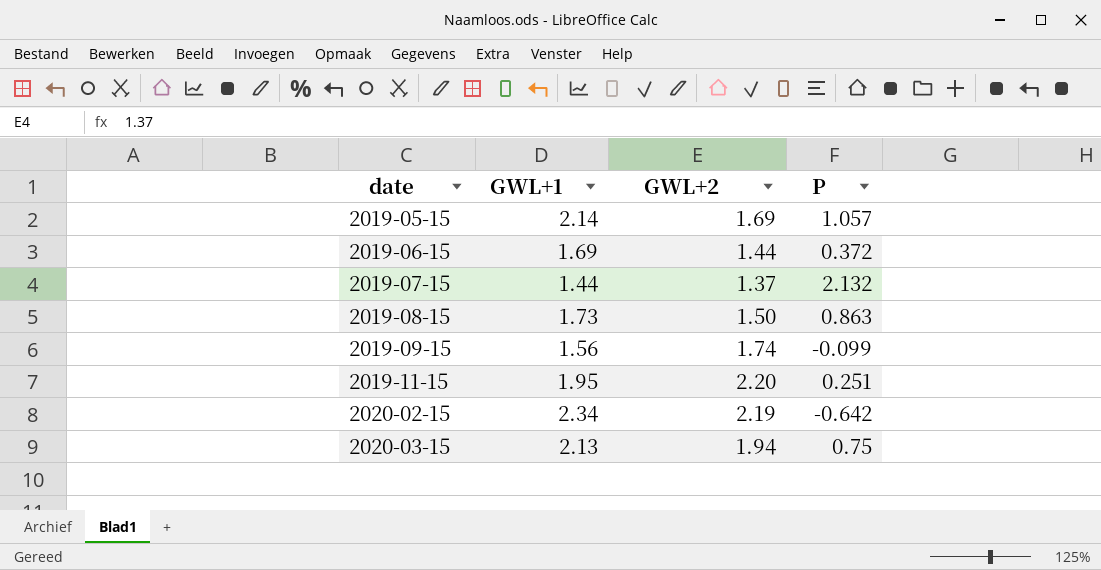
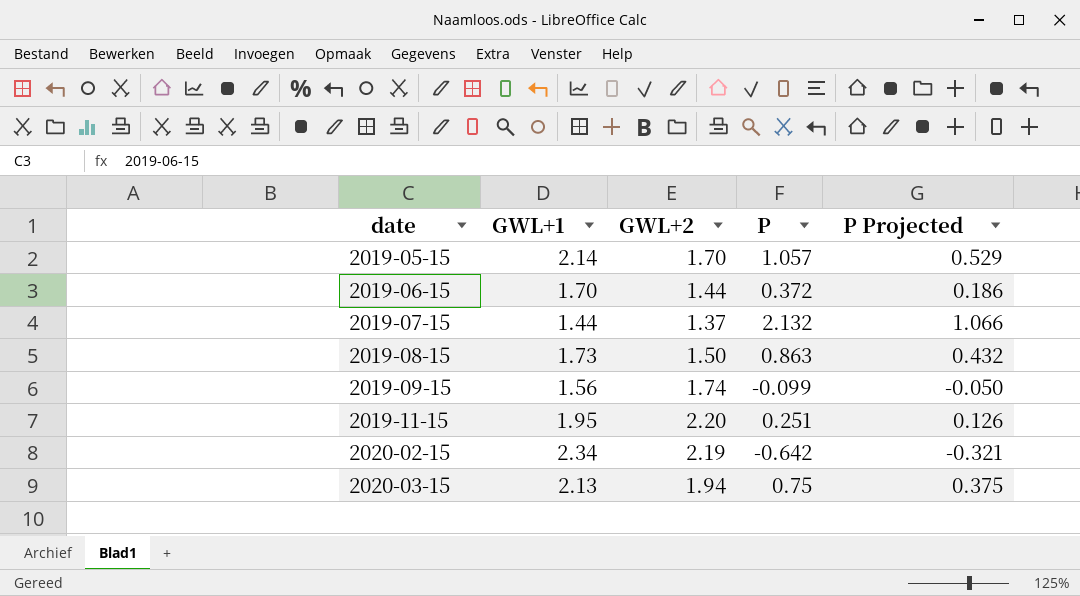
column P Projected | formula: none -> [P] * 0.5
2019-05-15 | GWL+2: 1.69 -> 1.70
2019-06-15 | GWL+1: 1.69 -> 1.70

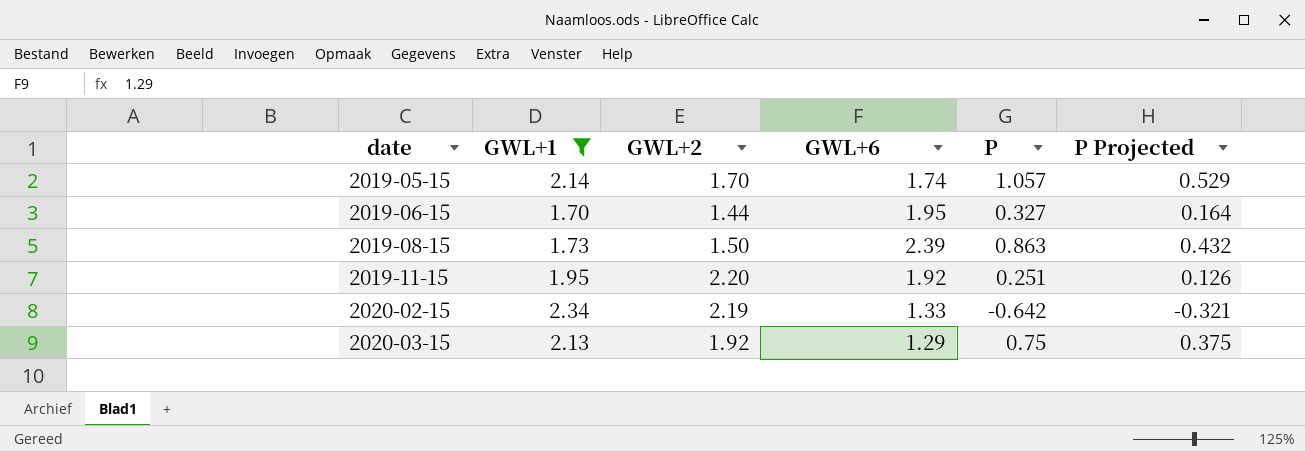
filter: none -> GWL+1 >= 1.70
column GWL+6 | position: none -> 4
2019-06-15 | P: 0.372 -> 0.327
2019-06-15 | P Projected: 0.186 -> 0.164
2020-03-15 | GWL+2: 1.94 -> 1.92

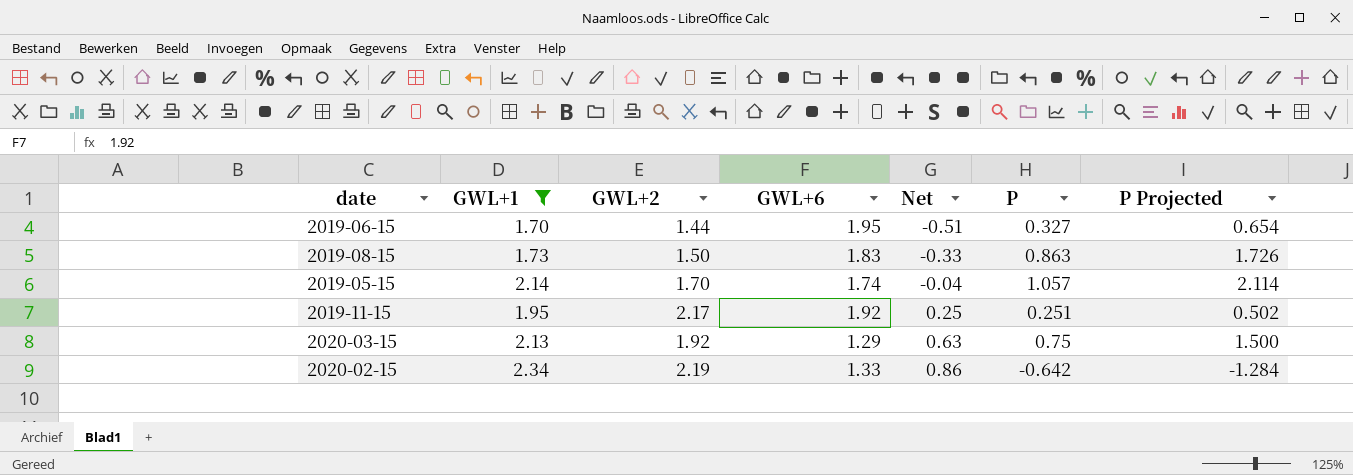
row order: date ascending -> Net ascending
column Net | formula: none -> [GWL+2] - [GWL+6]
column P Projected | formula: [P] * 0.5 -> [P] * 2
2019-08-15 | GWL+6: 2.39 -> 1.83
2019-11-15 | GWL+2: 2.20 -> 2.17

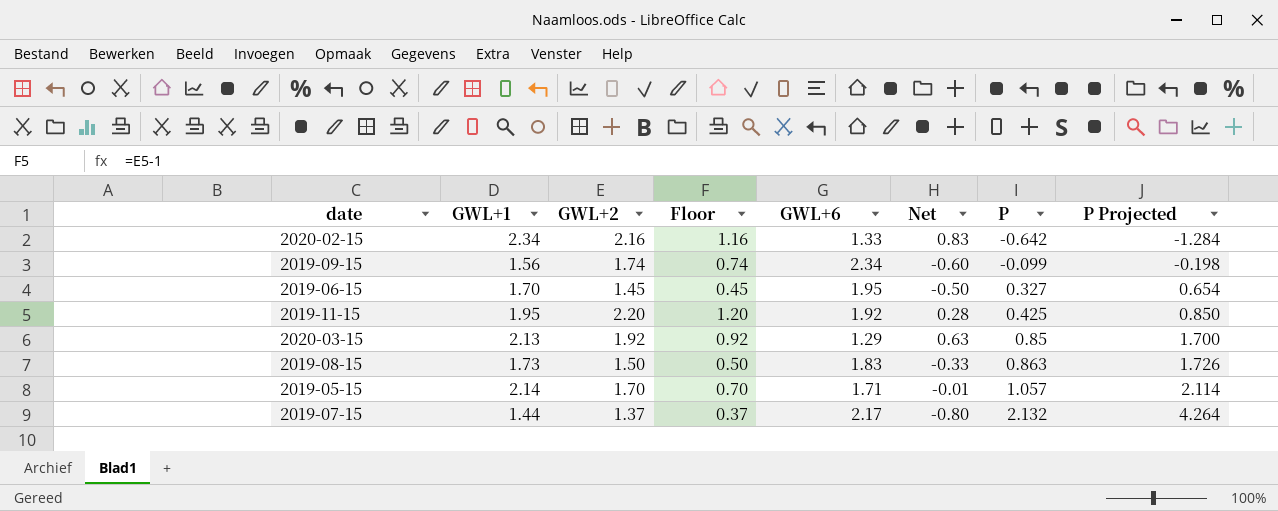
filter: GWL+1 >= 1.70 -> none
row order: Net ascending -> P ascending
column Floor | formula: none -> [GWL+2] - 1
2020-02-15 | GWL+2: 2.19 -> 2.16
2020-02-15 | Net: 0.86 -> 0.83
2019-06-15 | GWL+2: 1.44 -> 1.45
2019-06-15 | Net: -0.51 -> -0.50
2019-11-15 | GWL+2: 2.17 -> 2.20
2019-11-15 | Net: 0.25 -> 0.28
2019-11-15 | P: 0.251 -> 0.425
2019-11-15 | P Projected: 0.502 -> 0.850
2020-03-15 | P: 0.75 -> 0.85
2020-03-15 | P Projected: 1.500 -> 1.700
2019-05-15 | GWL+6: 1.74 -> 1.71
2019-05-15 | Net: -0.04 -> -0.01

